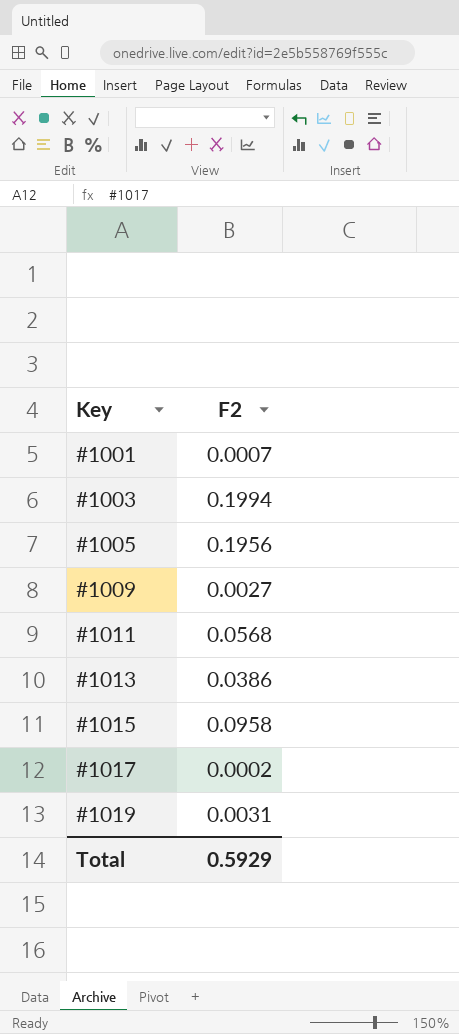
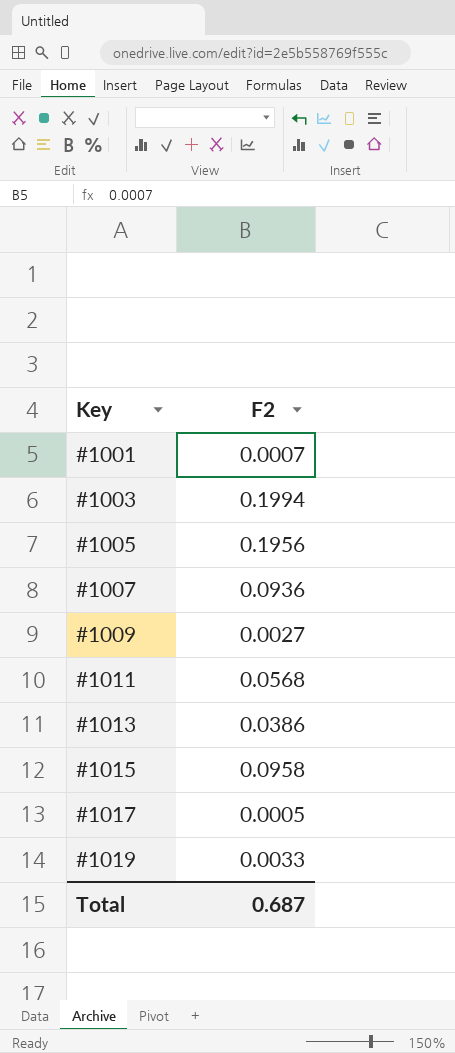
row #1007: none -> 0.0936
#1017 | F2: 0.0002 -> 0.0005
#1019 | F2: 0.0031 -> 0.0033
Total | F2: 0.5929 -> 0.687

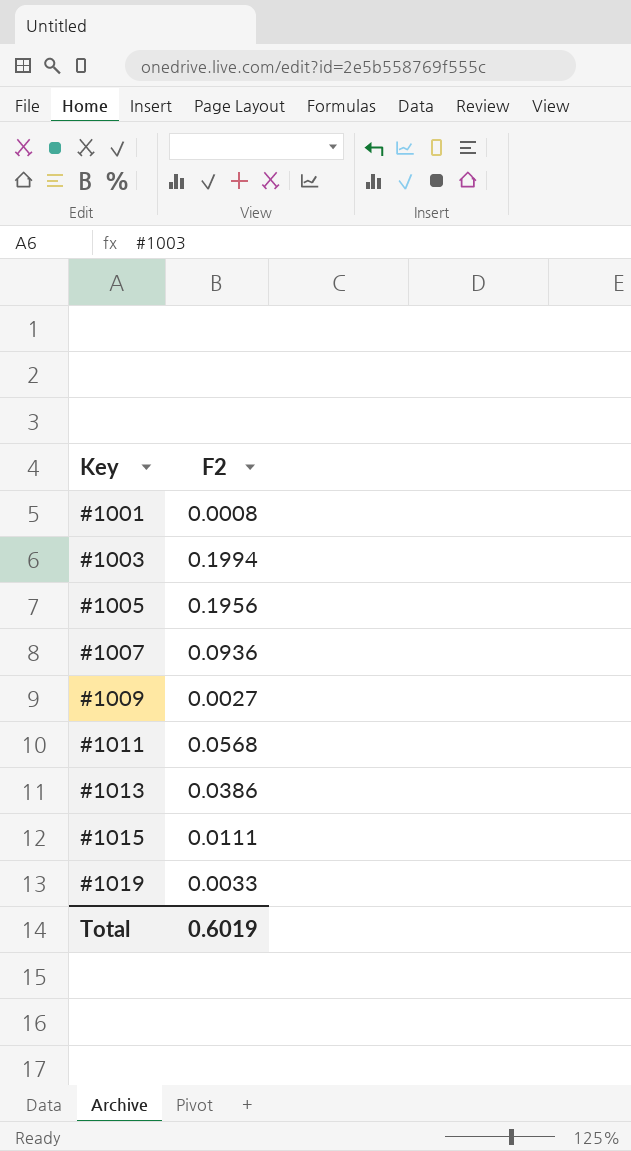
row #1017: 0.0005 -> none
#1001 | F2: 0.0007 -> 0.0008
#1015 | F2: 0.0958 -> 0.0111
Total | F2: 0.687 -> 0.6019

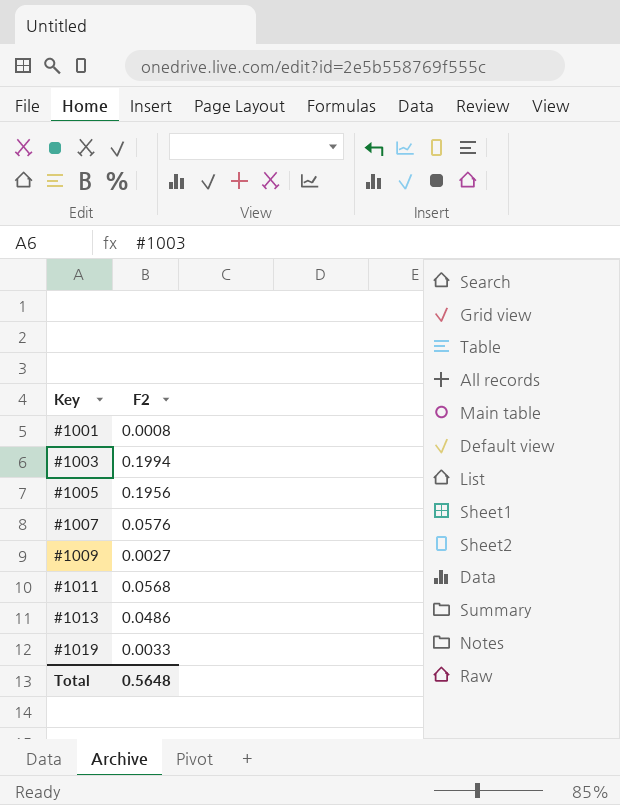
row #1015: 0.0111 -> none
#1007 | F2: 0.0936 -> 0.0576
#1013 | F2: 0.0386 -> 0.0486
Total | F2: 0.6019 -> 0.5648

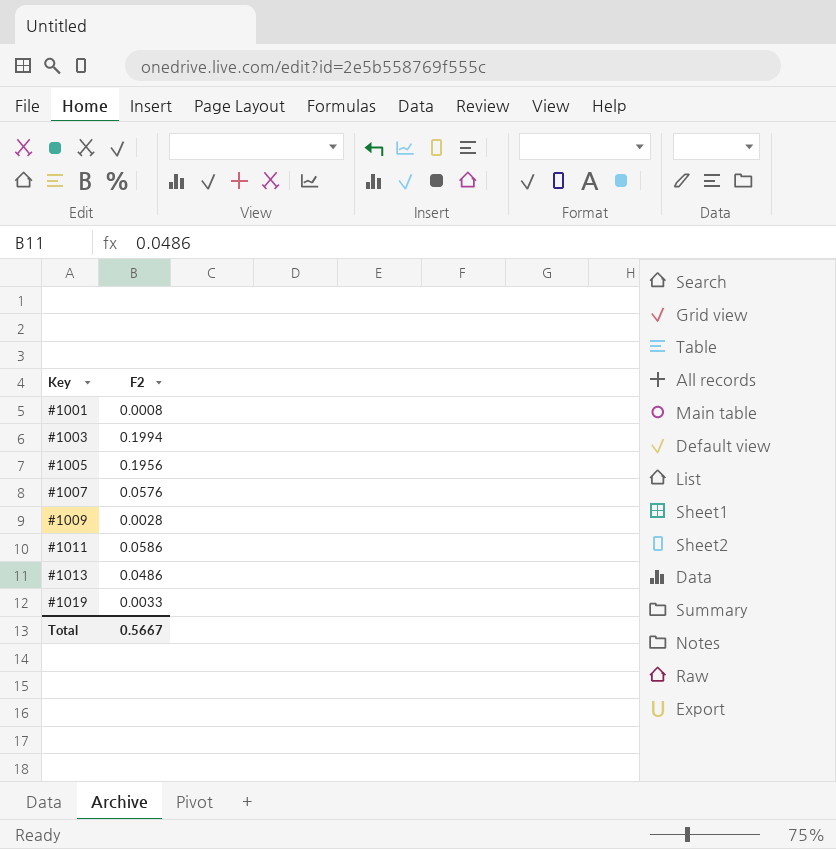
#1009 | F2: 0.0027 -> 0.0028
#1011 | F2: 0.0568 -> 0.0586
Total | F2: 0.5648 -> 0.5667

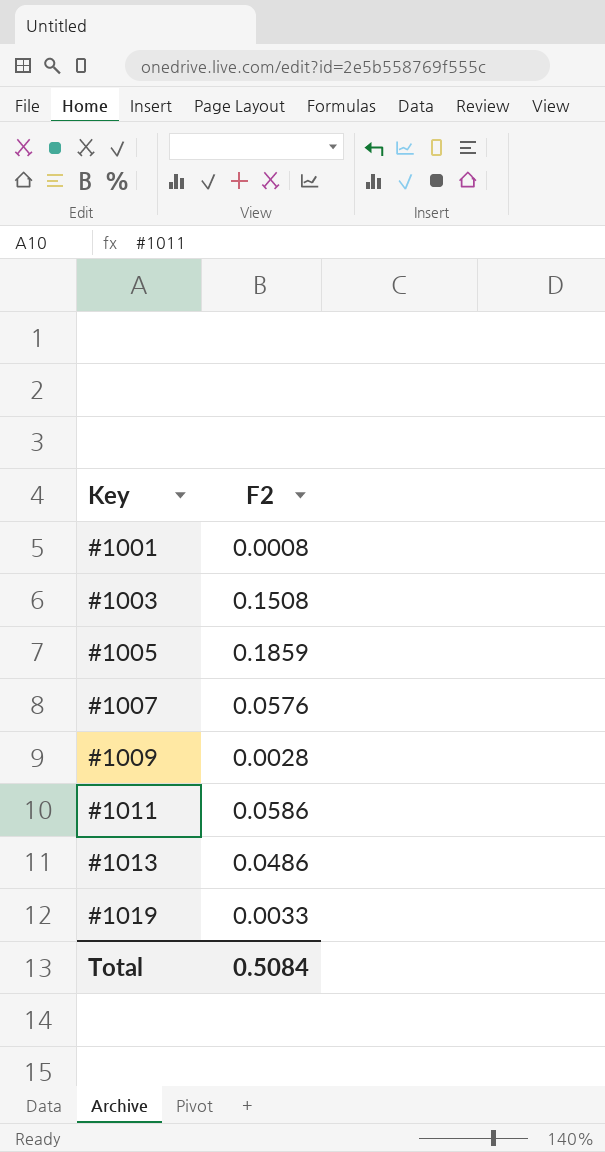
#1003 | F2: 0.1994 -> 0.1508
#1005 | F2: 0.1956 -> 0.1859
Total | F2: 0.5667 -> 0.5084

